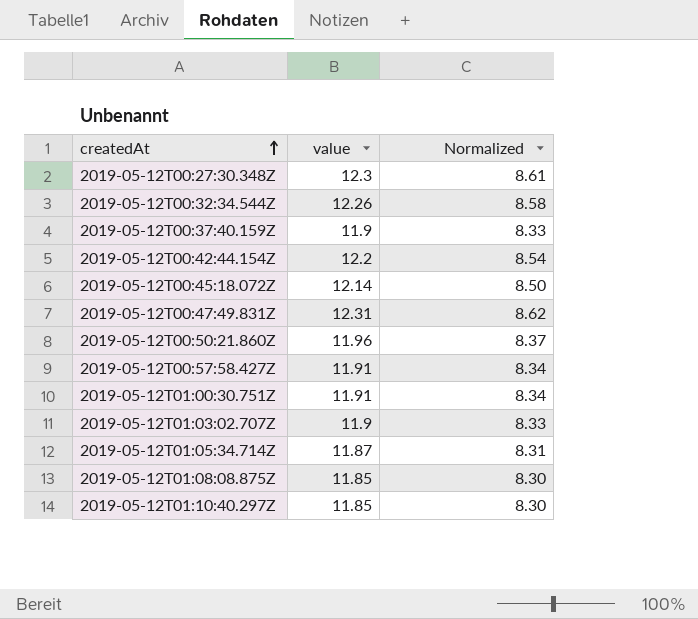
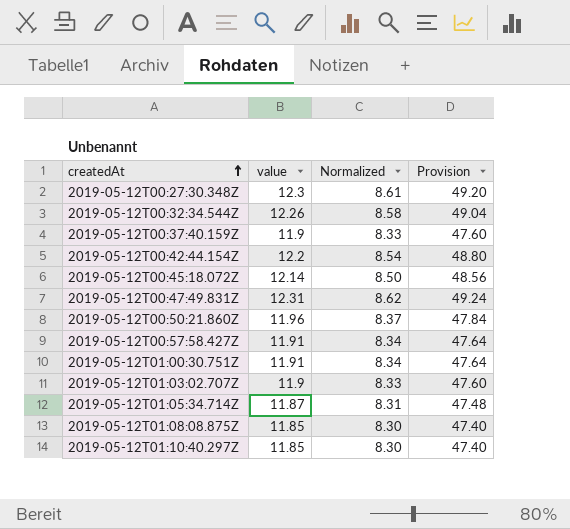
column Provision | formula: none -> [value] * 4

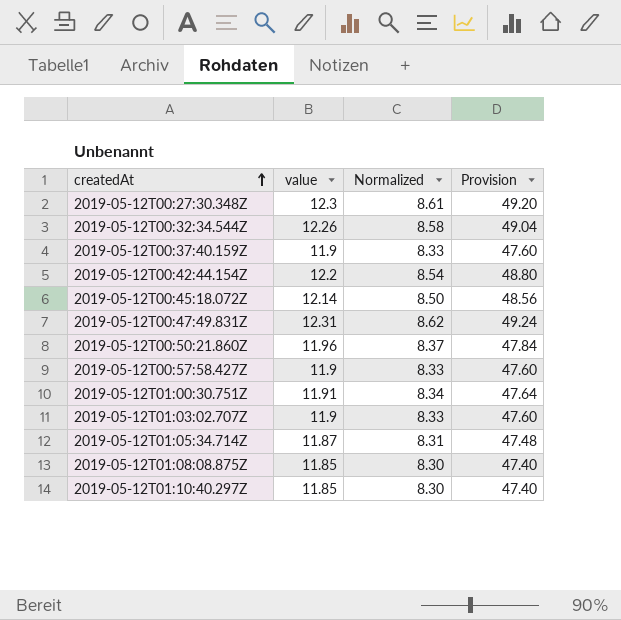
2019-05-12T00:57:58.427Z | value: 11.91 -> 11.9
2019-05-12T00:57:58.427Z | Normalized: 8.34 -> 8.33
2019-05-12T00:57:58.427Z | Provision: 47.64 -> 47.60

